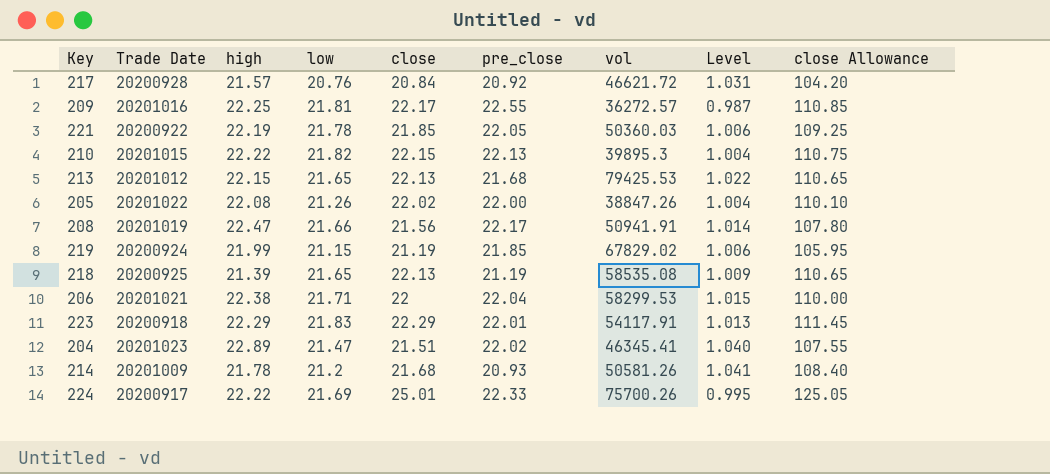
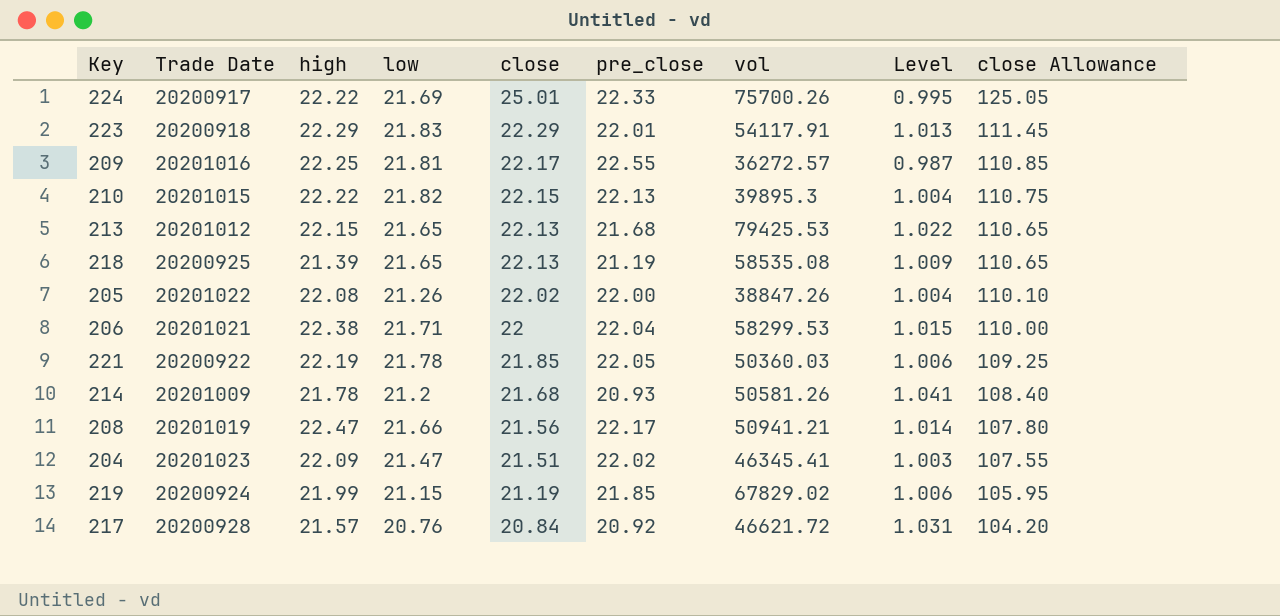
row order: none -> close descending
208 | vol: 50941.91 -> 50941.21
204 | high: 22.89 -> 22.09
204 | Level: 1.040 -> 1.003

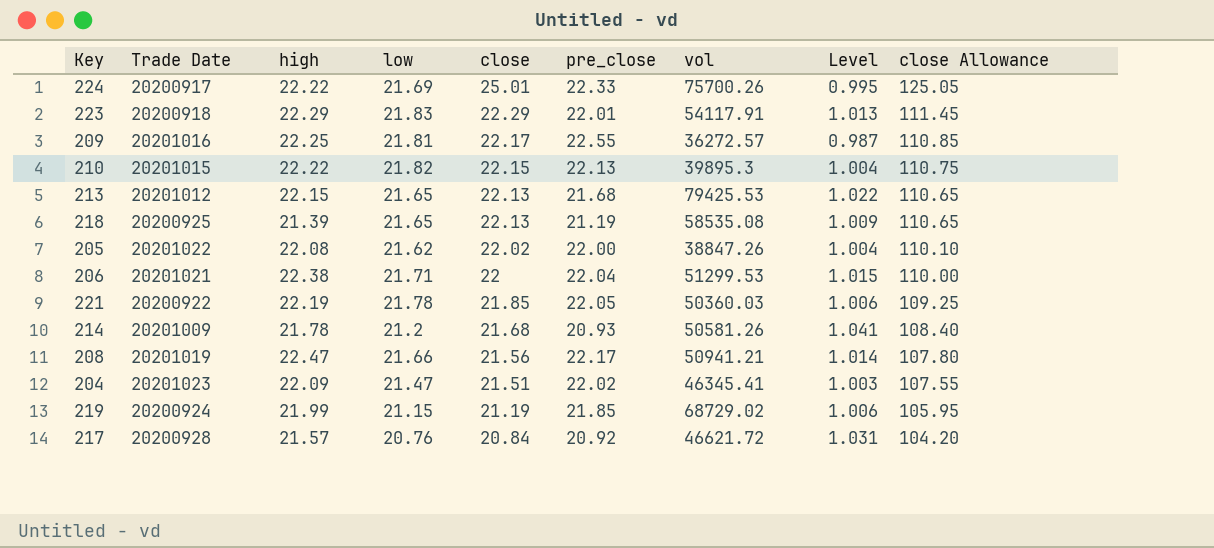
205 | low: 21.26 -> 21.62
206 | vol: 58299.53 -> 51299.53
219 | vol: 67829.02 -> 68729.02

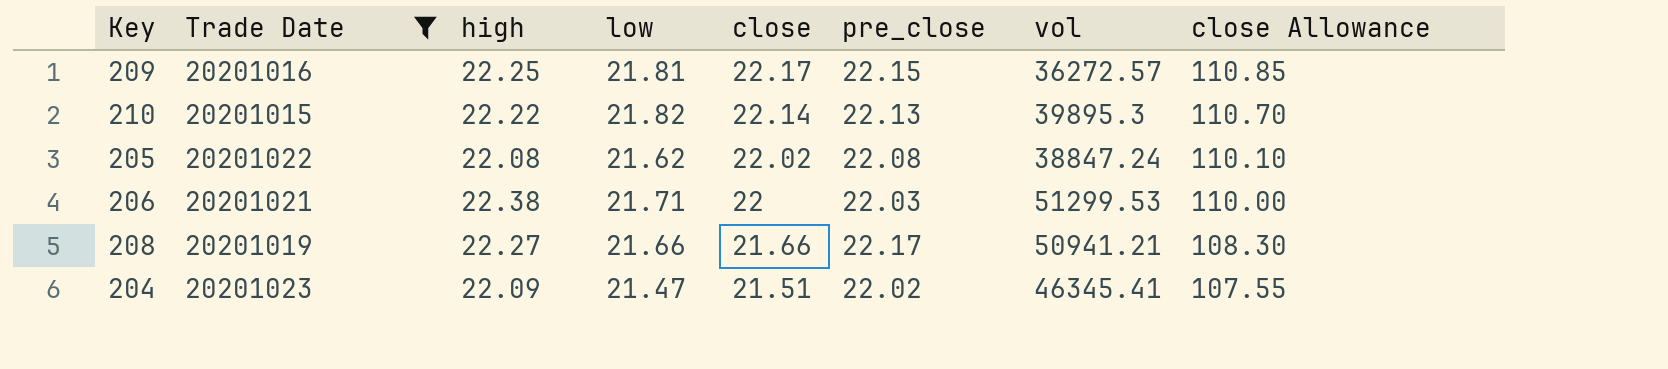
filter: none -> Trade Date >= 20201015
column Level | formula: [high] / [pre_close] -> none
209 | pre_close: 22.55 -> 22.15
210 | close: 22.15 -> 22.14
210 | close Allowance: 110.75 -> 110.70
205 | pre_close: 22.00 -> 22.08
205 | vol: 38847.26 -> 38847.24
206 | pre_close: 22.04 -> 22.03
208 | high: 22.47 -> 22.27
208 | close: 21.56 -> 21.66
208 | close Allowance: 107.80 -> 108.30

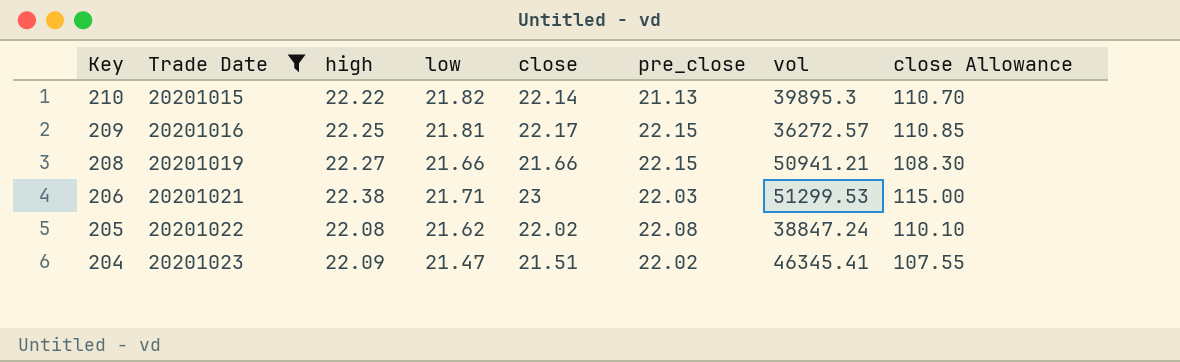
row order: close descending -> Key descending
210 | pre_close: 22.13 -> 21.13
208 | pre_close: 22.17 -> 22.15
206 | close: 22 -> 23
206 | close Allowance: 110.00 -> 115.00

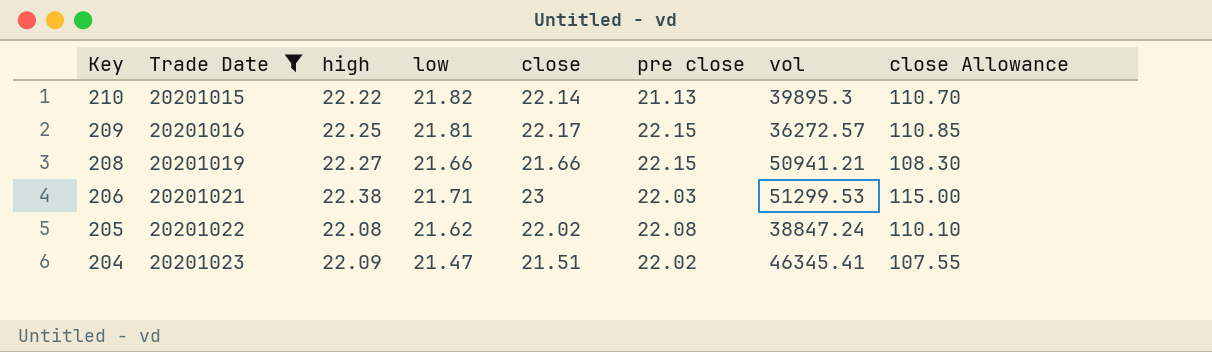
column name: pre_close -> pre close

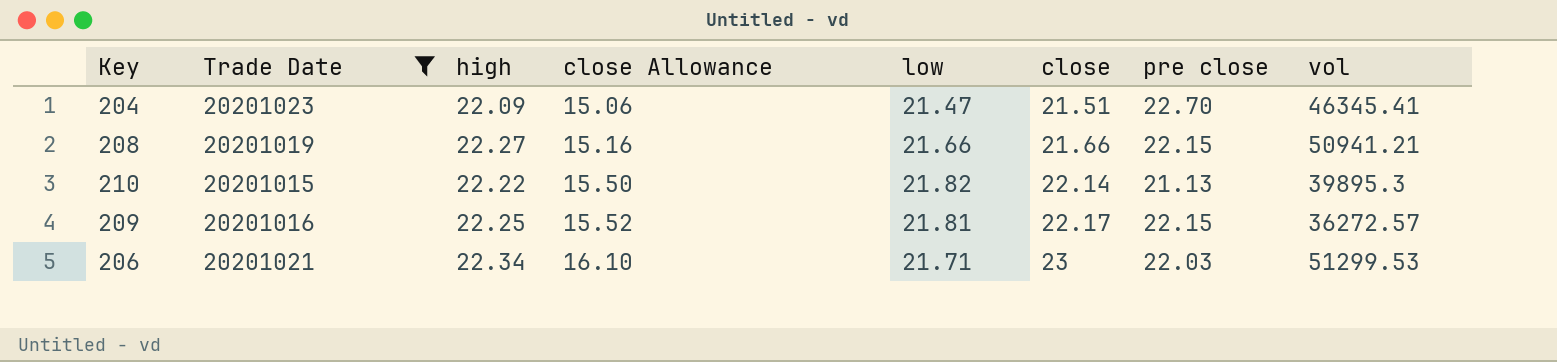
row order: Key descending -> close Allowance ascending
column close Allowance | formula: [close] * 5 -> [close] * 0.7
column close Allowance | position: 8 -> 4
row 205: 20201022 | 22.08 | 21.62 | 22.02 | 22.08 | 38847.24 | 110.10 -> none
204 | pre close: 22.02 -> 22.70
206 | high: 22.38 -> 22.34

